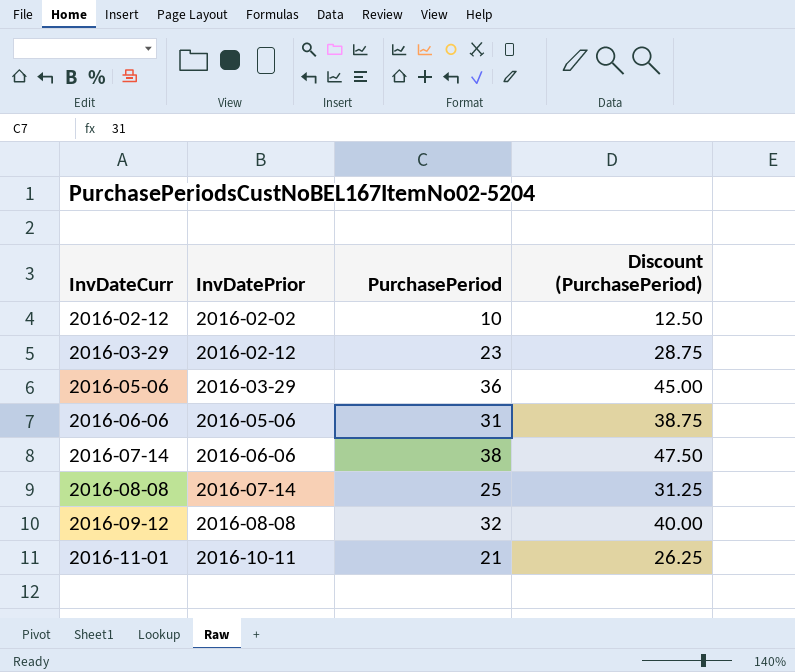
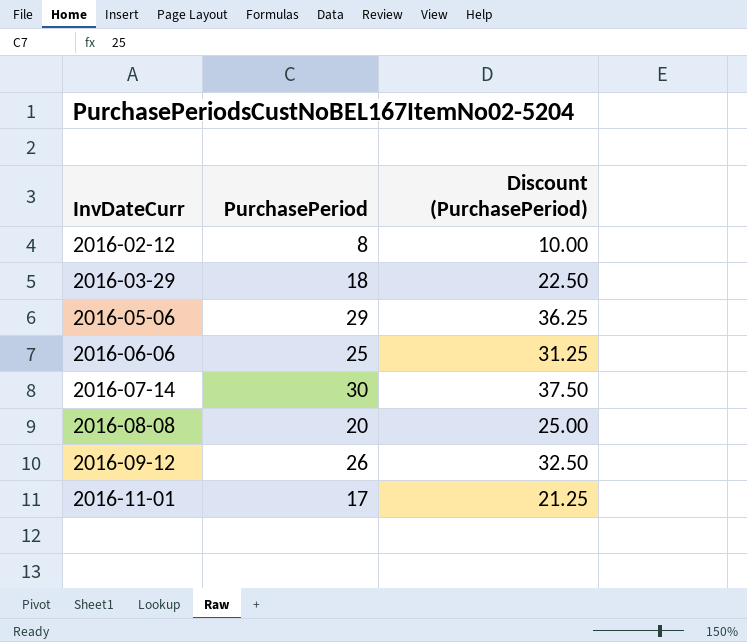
column InvDatePrior | position: 2 -> none
2016-02-12 | PurchasePeriod: 10 -> 8
2016-02-12 | Discount (PurchasePeriod): 12.50 -> 10.00
2016-03-29 | PurchasePeriod: 23 -> 18
2016-03-29 | Discount (PurchasePeriod): 28.75 -> 22.50
2016-05-06 | PurchasePeriod: 36 -> 29
2016-05-06 | Discount (PurchasePeriod): 45.00 -> 36.25
2016-06-06 | PurchasePeriod: 31 -> 25
2016-06-06 | Discount (PurchasePeriod): 38.75 -> 31.25
2016-07-14 | PurchasePeriod: 38 -> 30
2016-07-14 | Discount (PurchasePeriod): 47.50 -> 37.50
2016-08-08 | PurchasePeriod: 25 -> 20
2016-08-08 | Discount (PurchasePeriod): 31.25 -> 25.00
2016-09-12 | PurchasePeriod: 32 -> 26
2016-09-12 | Discount (PurchasePeriod): 40.00 -> 32.50
2016-11-01 | PurchasePeriod: 21 -> 17
2016-11-01 | Discount (PurchasePeriod): 26.25 -> 21.25

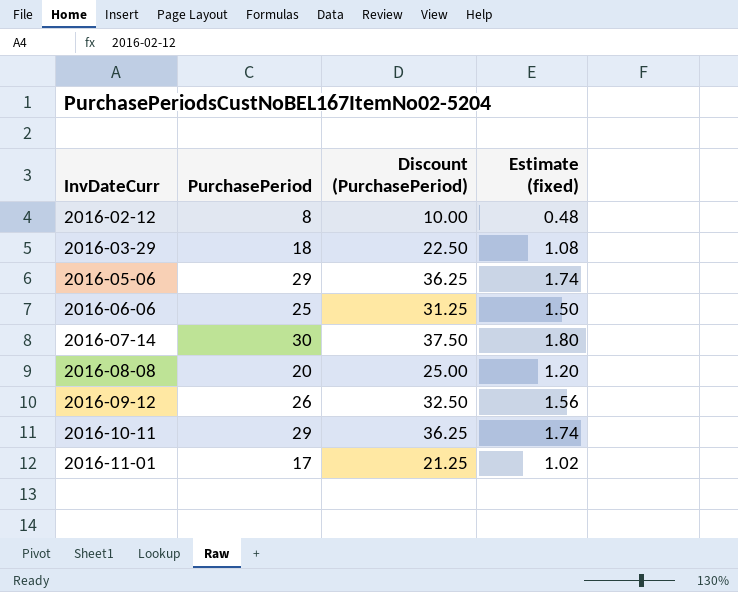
column Estimate (fixed) | formula: none -> [PurchasePeriod] * 0.06
row 2016-10-11: none -> 29 | 36.25 | 1.74

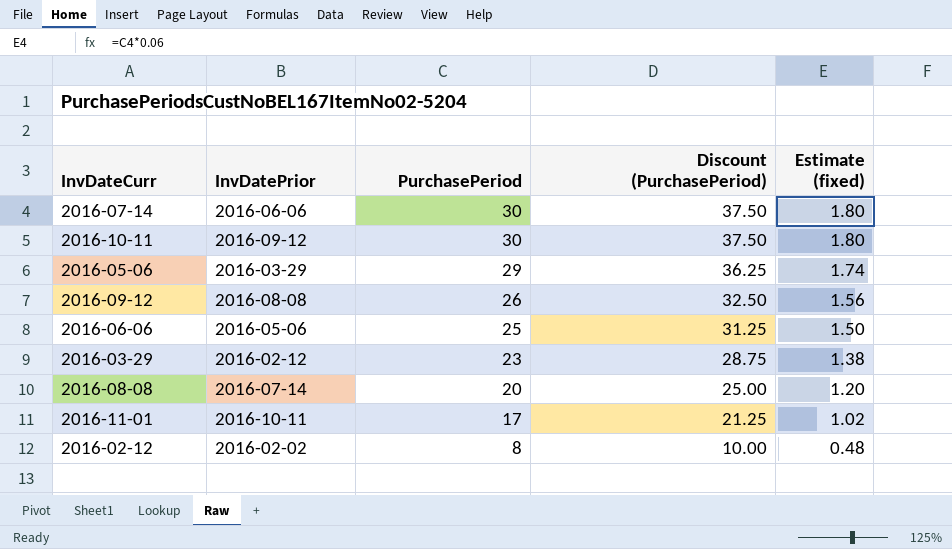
row order: InvDateCurr ascending -> PurchasePeriod descending
column InvDatePrior | position: none -> 2
2016-10-11 | PurchasePeriod: 29 -> 30
2016-10-11 | Discount (PurchasePeriod): 36.25 -> 37.50
2016-10-11 | Estimate (fixed): 1.74 -> 1.80
2016-03-29 | PurchasePeriod: 18 -> 23
2016-03-29 | Discount (PurchasePeriod): 22.50 -> 28.75
2016-03-29 | Estimate (fixed): 1.08 -> 1.38

